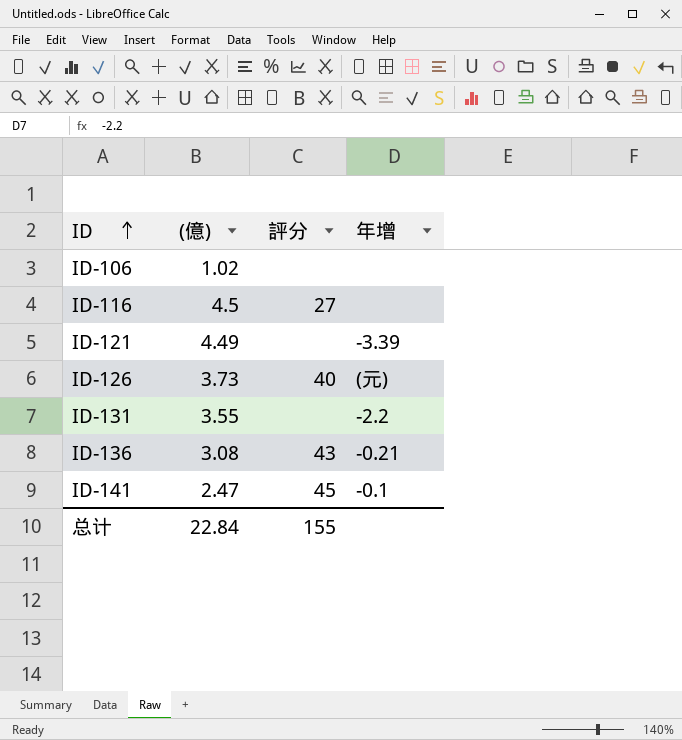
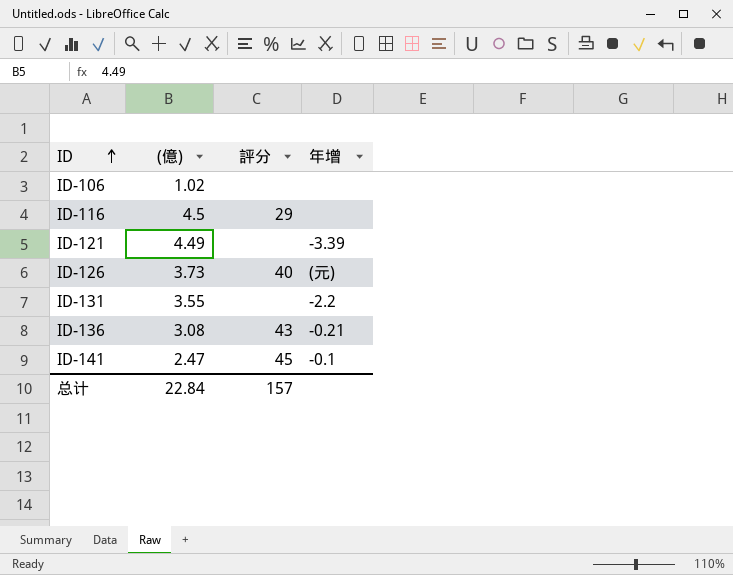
ID-116 | 評分: 27 -> 29
总计 | 評分: 155 -> 157

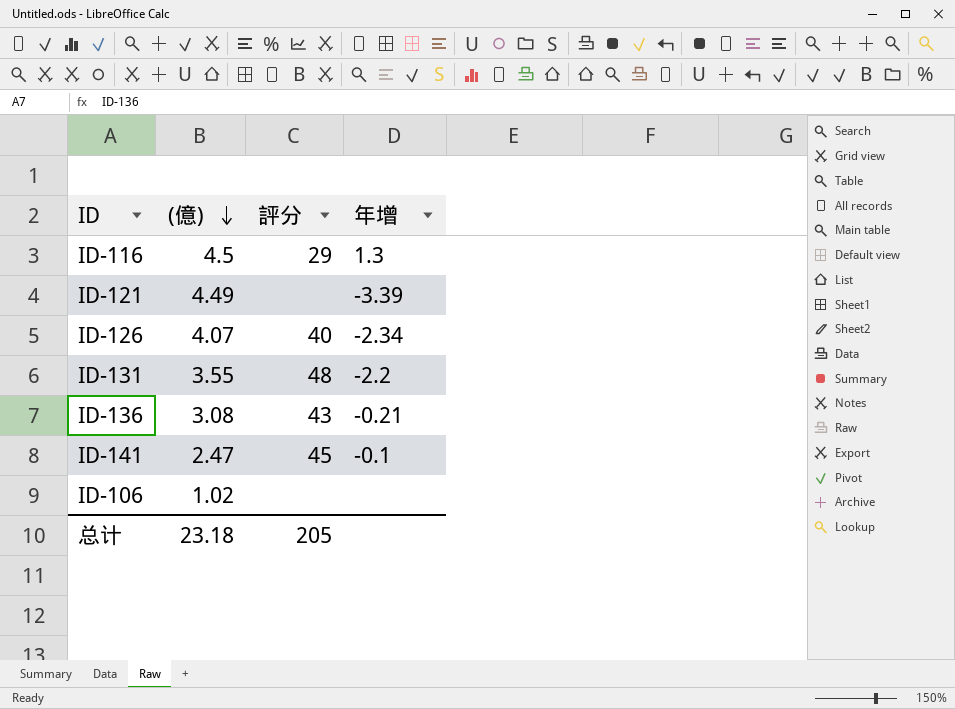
row order: ID ascending -> (億) descending
ID-116 | 年增: none -> 1.3
ID-126 | (億): 3.73 -> 4.07
ID-126 | 年增: (元) -> -2.34
ID-131 | 評分: none -> 48
总计 | (億): 22.84 -> 23.18
总计 | 評分: 157 -> 205

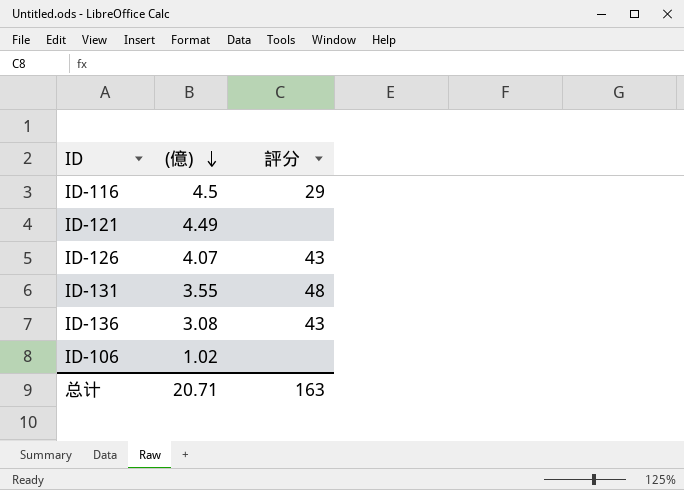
column 年增 | position: 4 -> none
row ID-141: 2.47 | 45 | -0.1 -> none
ID-126 | 評分: 40 -> 43
总计 | (億): 23.18 -> 20.71
总计 | 評分: 205 -> 163

